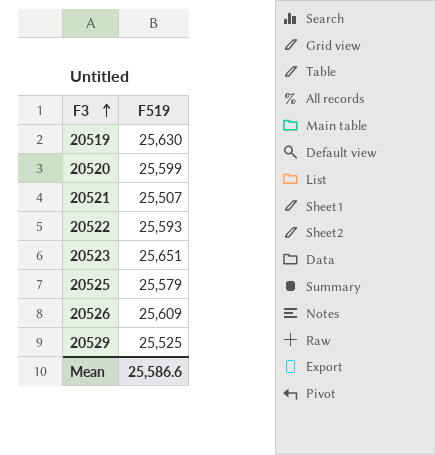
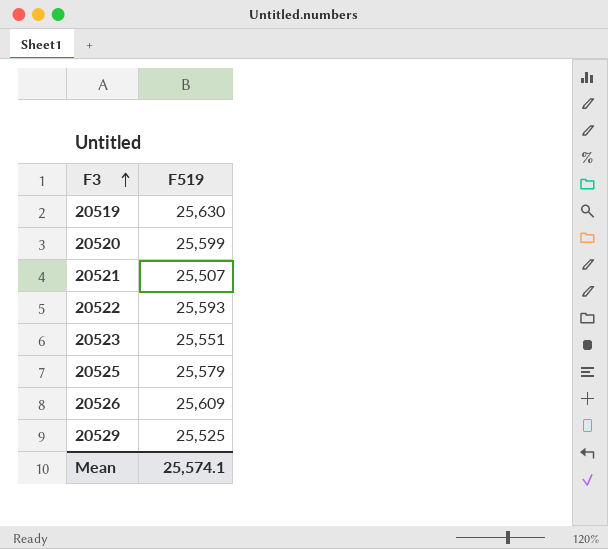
20523 | F519: 25,651 -> 25,551
Mean | F519: 25,586.6 -> 25,574.1

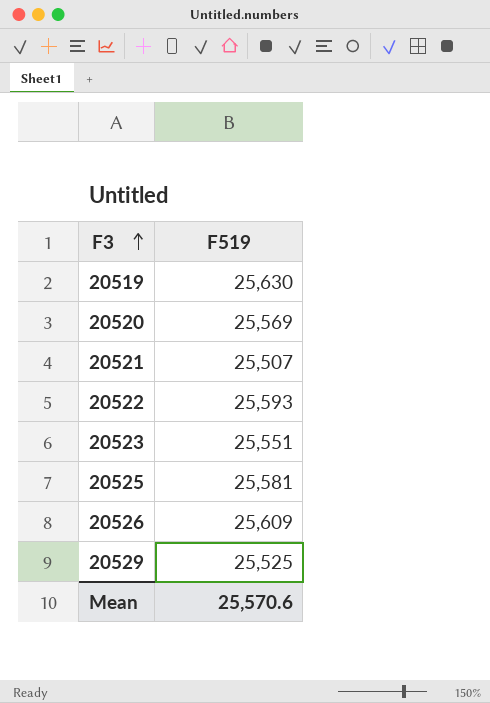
20520 | F519: 25,599 -> 25,569
20525 | F519: 25,579 -> 25,581
Mean | F519: 25,574.1 -> 25,570.6

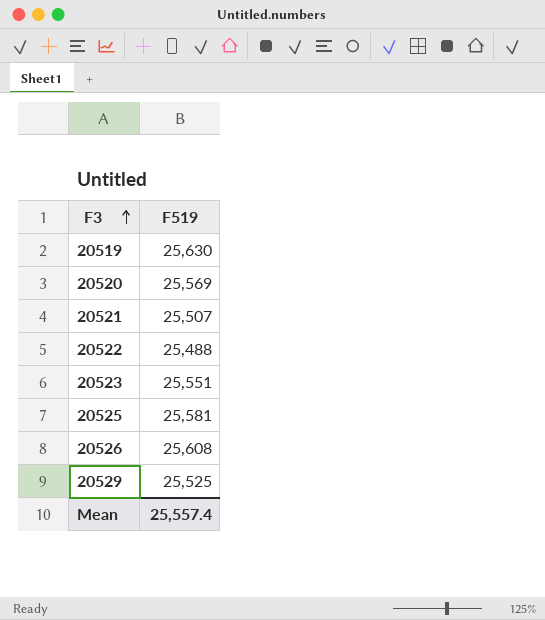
20522 | F519: 25,593 -> 25,488
20526 | F519: 25,609 -> 25,608
Mean | F519: 25,570.6 -> 25,557.4

